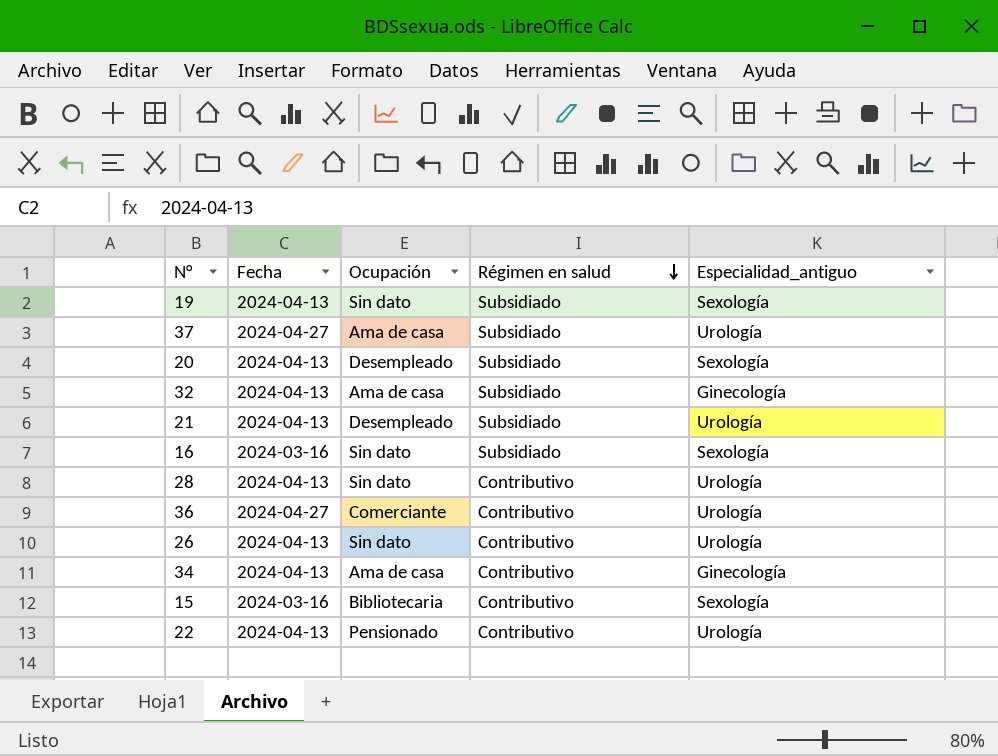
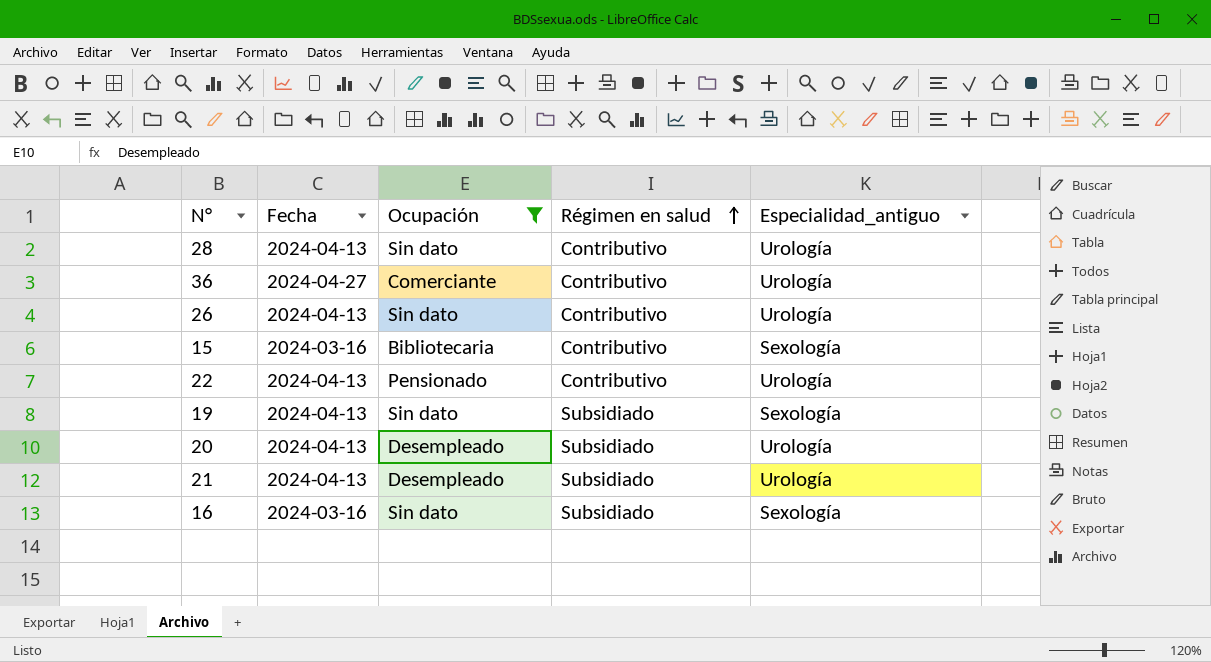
filter: none -> Ocupación != Ama de casa
row order: Régimen en salud descending -> Régimen en salud ascending
20 | Especialidad_antiguo: Sexología -> Urología

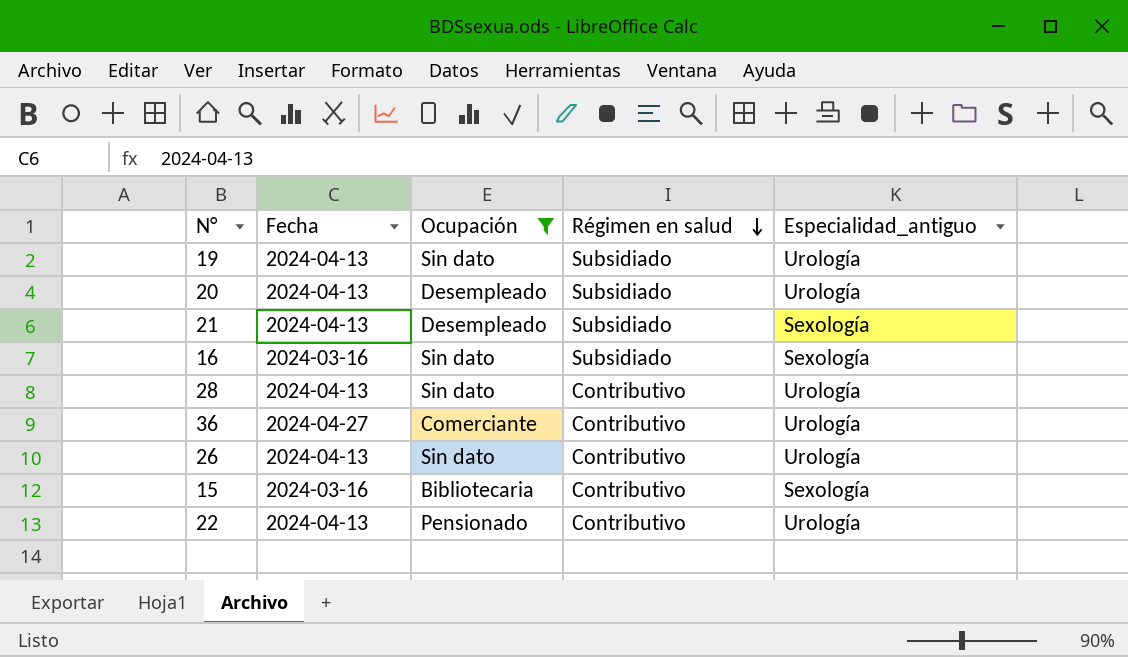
row order: Régimen en salud ascending -> Régimen en salud descending
19 | Especialidad_antiguo: Sexología -> Urología
21 | Especialidad_antiguo: Urología -> Sexología

